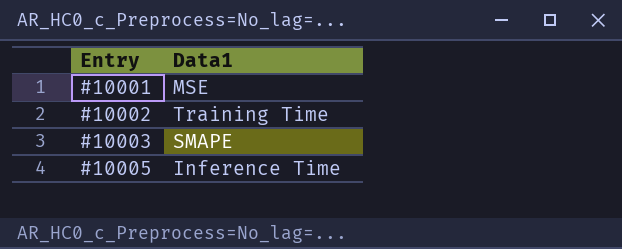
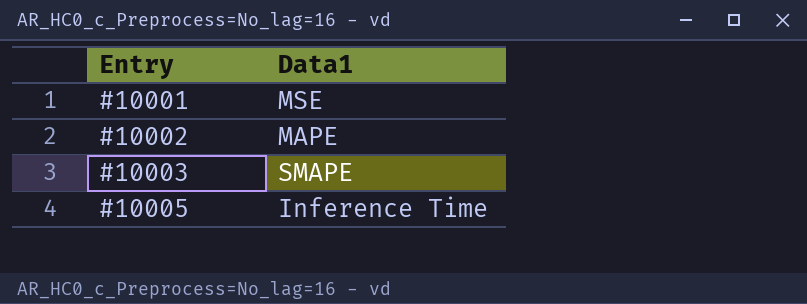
#10002 | Data1: Training Time -> MAPE

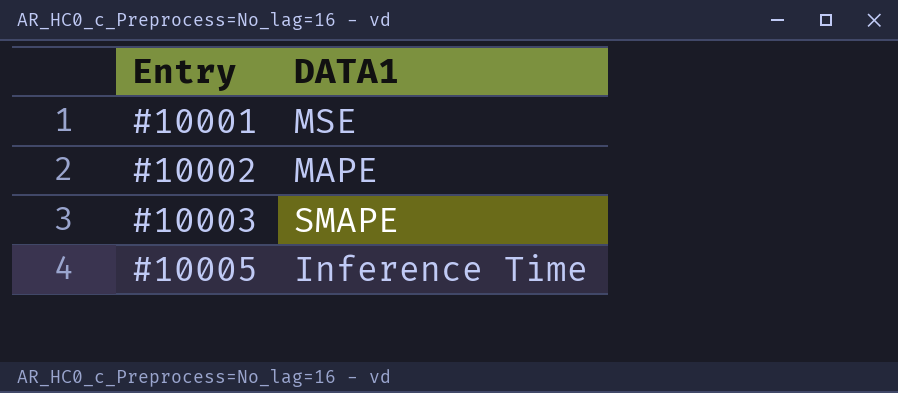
column name: Data1 -> DATA1

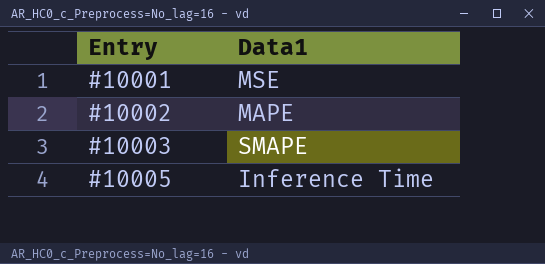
column name: DATA1 -> Data1

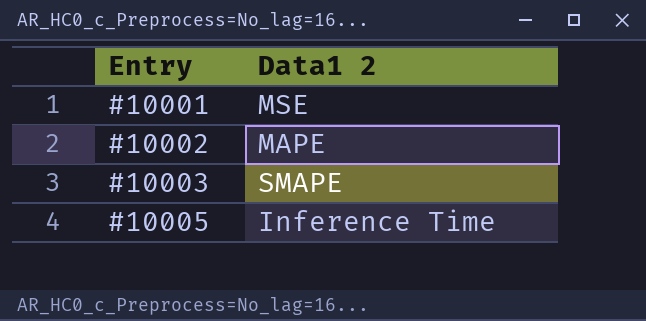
column name: Data1 -> Data1 2

